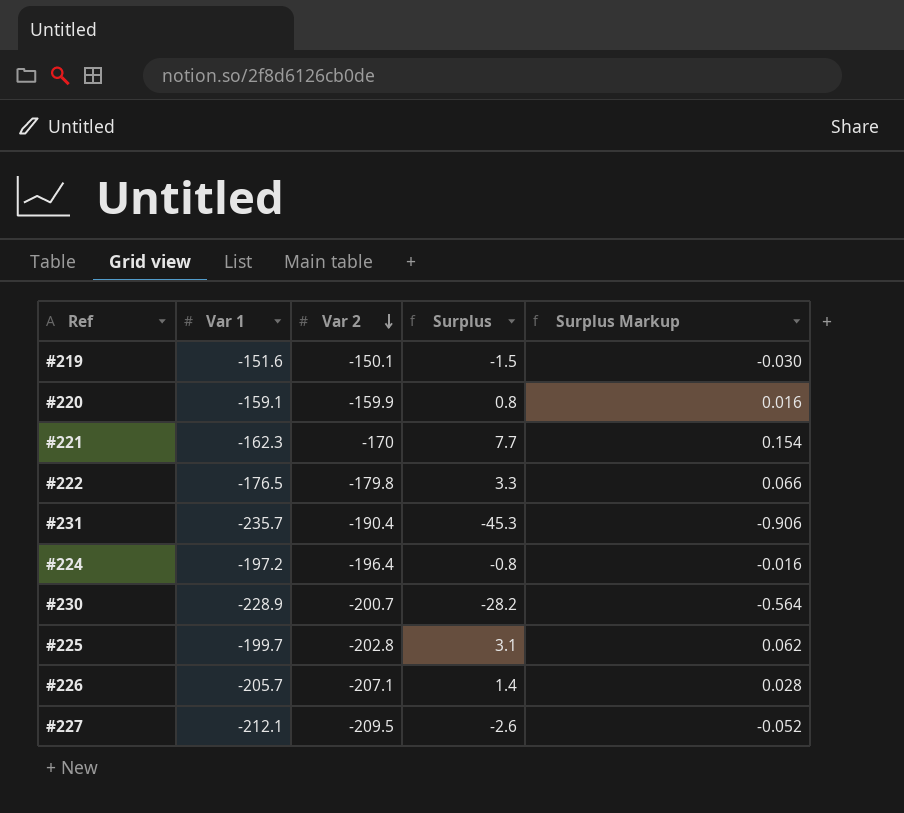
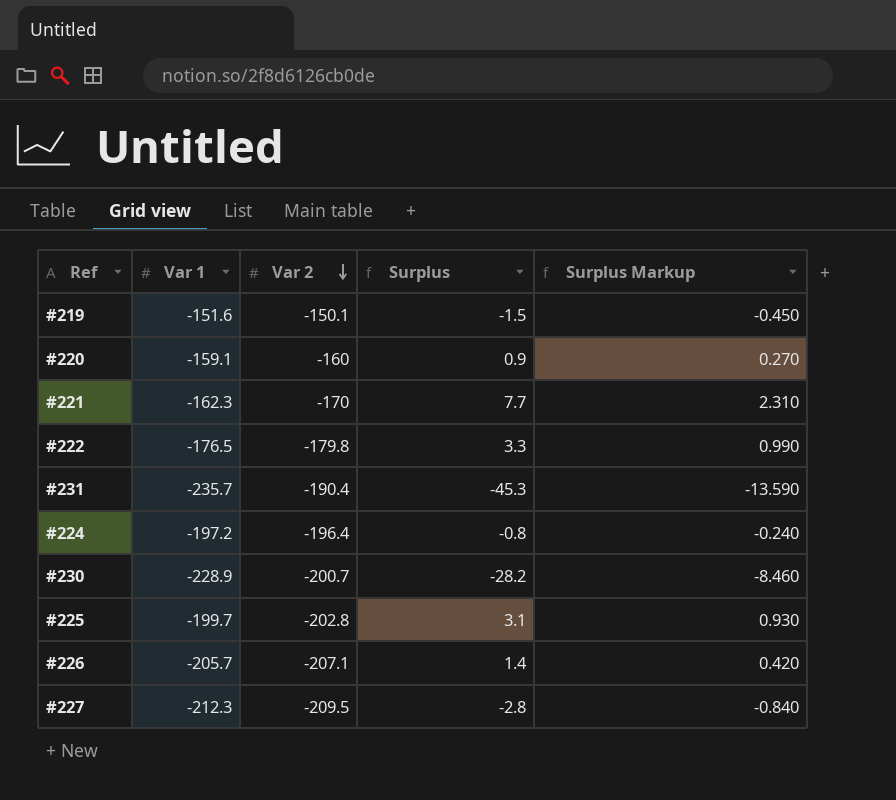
column Surplus Markup | formula: [Surplus] * 0.02 -> [Surplus] * 0.3
#220 | Var 2: -159.9 -> -160
#220 | Surplus: 0.8 -> 0.9
#227 | Var 1: -212.1 -> -212.3
#227 | Surplus: -2.6 -> -2.8

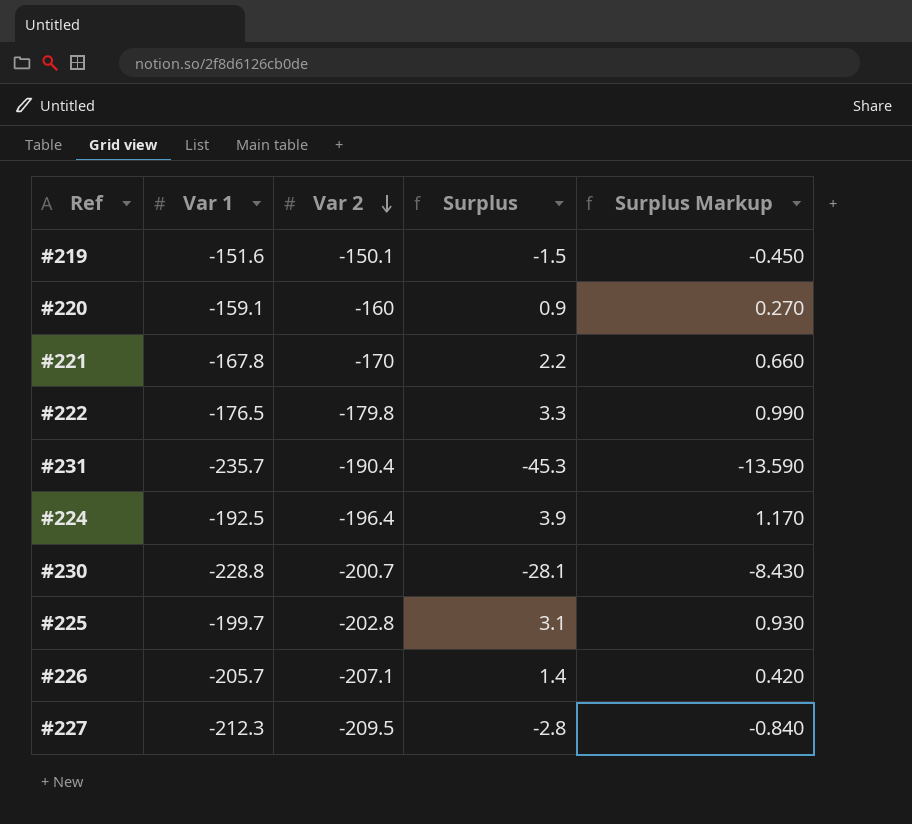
#221 | Var 1: -162.3 -> -167.8
#221 | Surplus: 7.7 -> 2.2
#221 | Surplus Markup: 2.310 -> 0.660
#224 | Var 1: -197.2 -> -192.5
#224 | Surplus: -0.8 -> 3.9
#224 | Surplus Markup: -0.240 -> 1.170
#230 | Var 1: -228.9 -> -228.8
#230 | Surplus: -28.2 -> -28.1
#230 | Surplus Markup: -8.460 -> -8.430

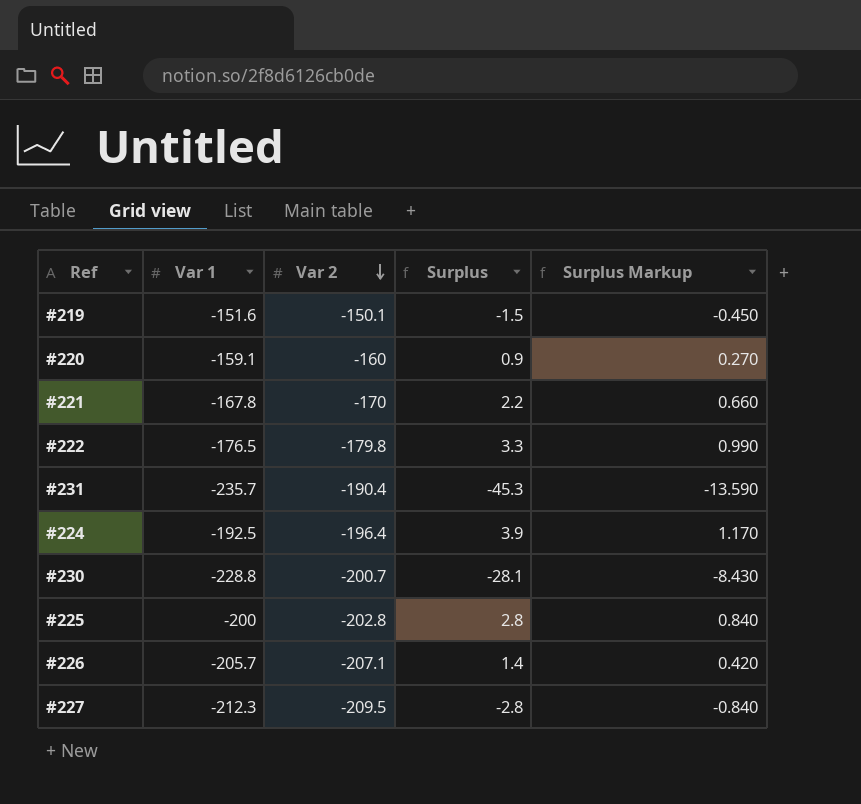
#225 | Var 1: -199.7 -> -200
#225 | Surplus: 3.1 -> 2.8
#225 | Surplus Markup: 0.930 -> 0.840

